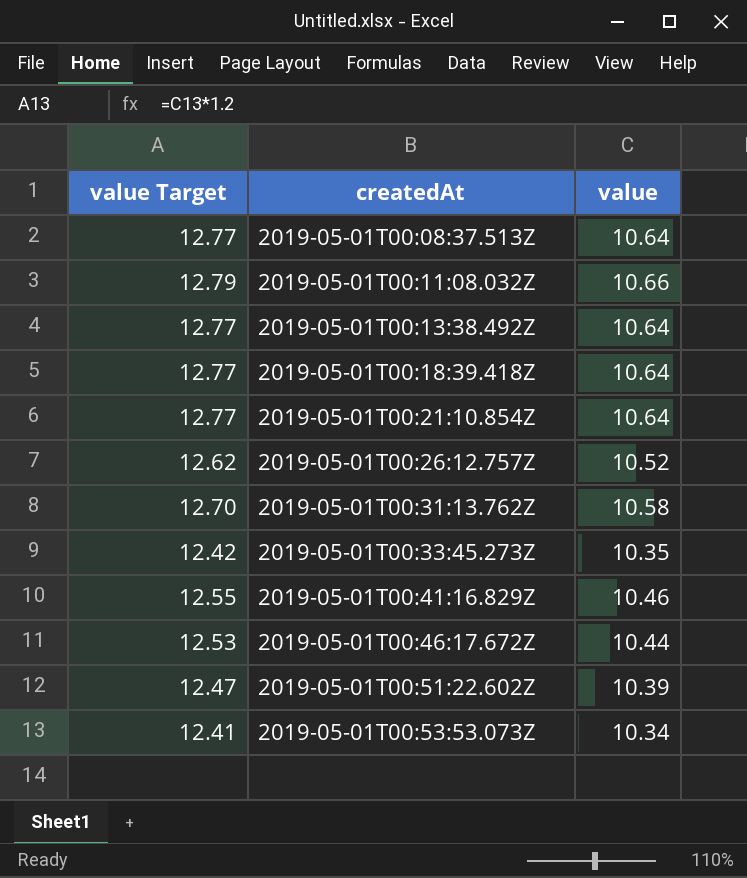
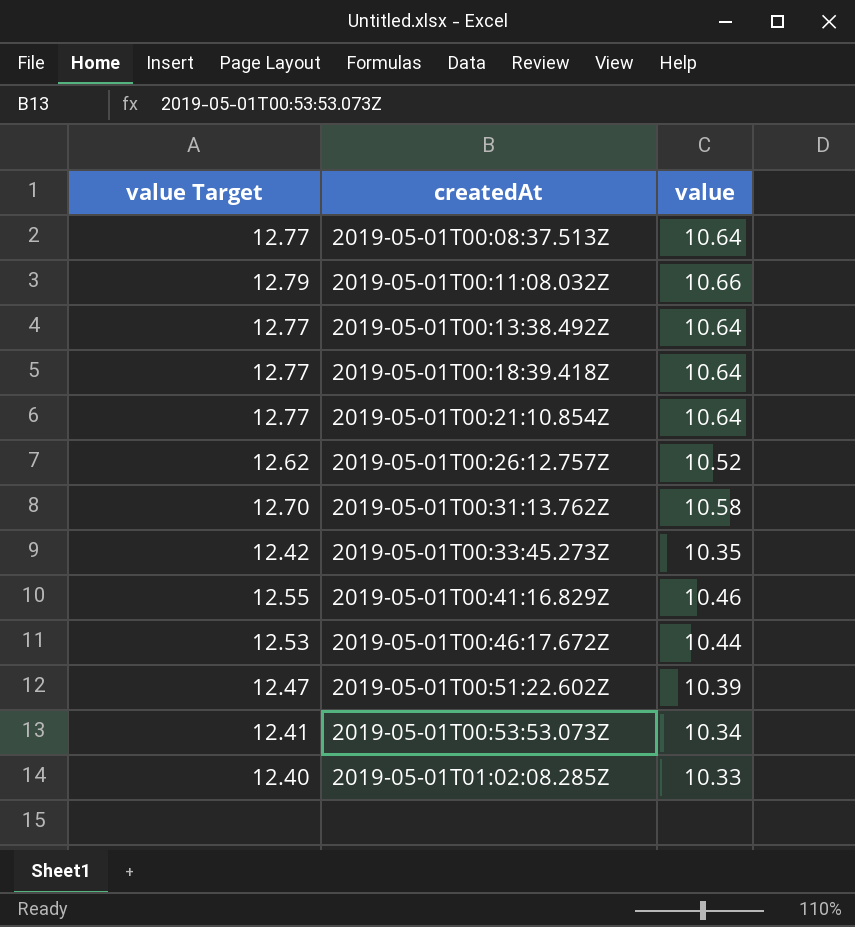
row 2019-05-01T01:02:08.285Z: none -> 12.40 | 10.33

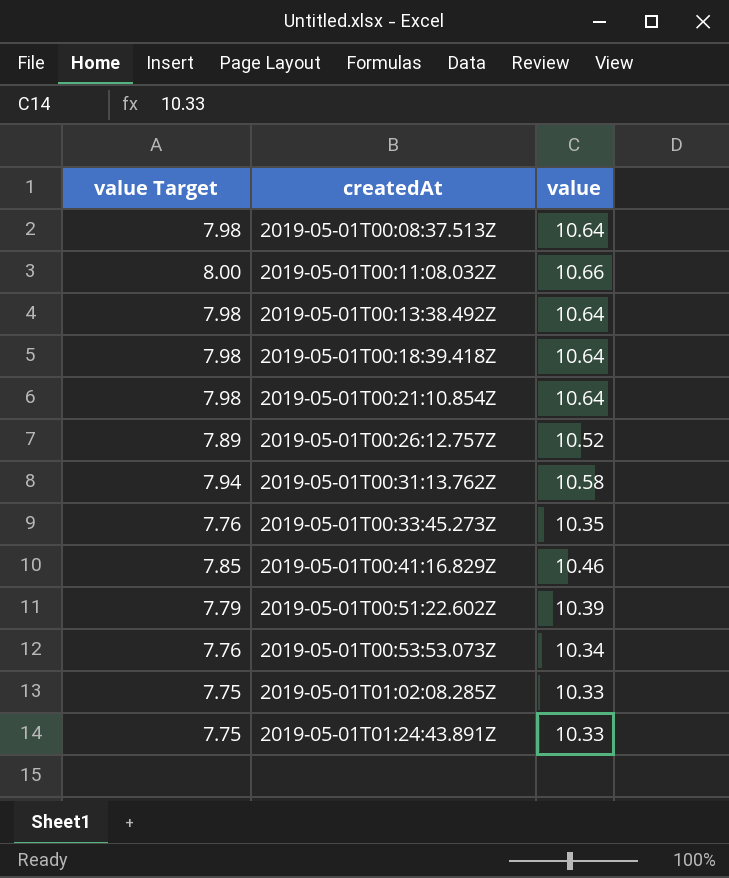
column value Target | formula: [value] * 1.2 -> [value] * 0.75
row 2019-05-01T00:46:17.672Z: 12.53 | 10.44 -> none
row 2019-05-01T01:24:43.891Z: none -> 7.75 | 10.33

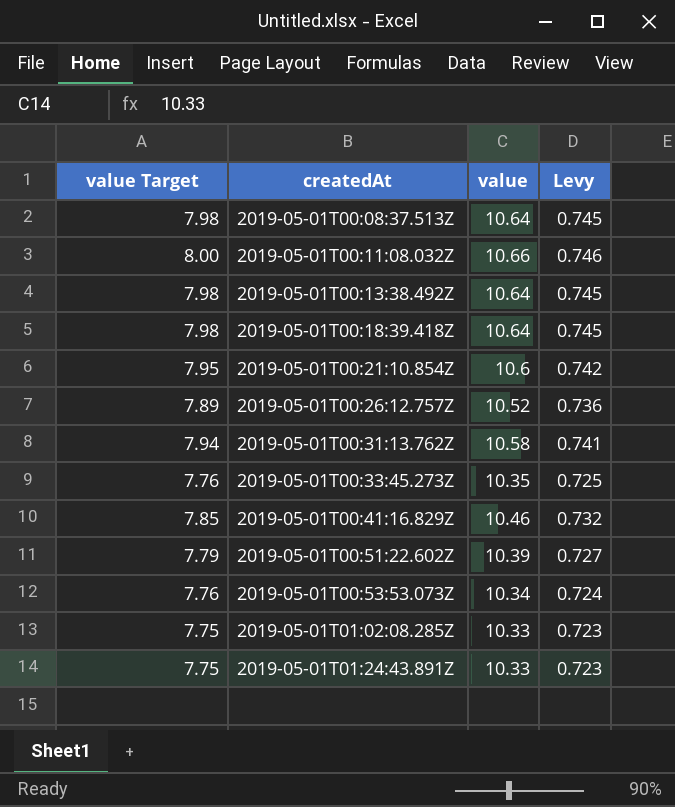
column Levy | formula: none -> [value] * 0.07
2019-05-01T00:21:10.854Z | value Target: 7.98 -> 7.95
2019-05-01T00:21:10.854Z | value: 10.64 -> 10.6

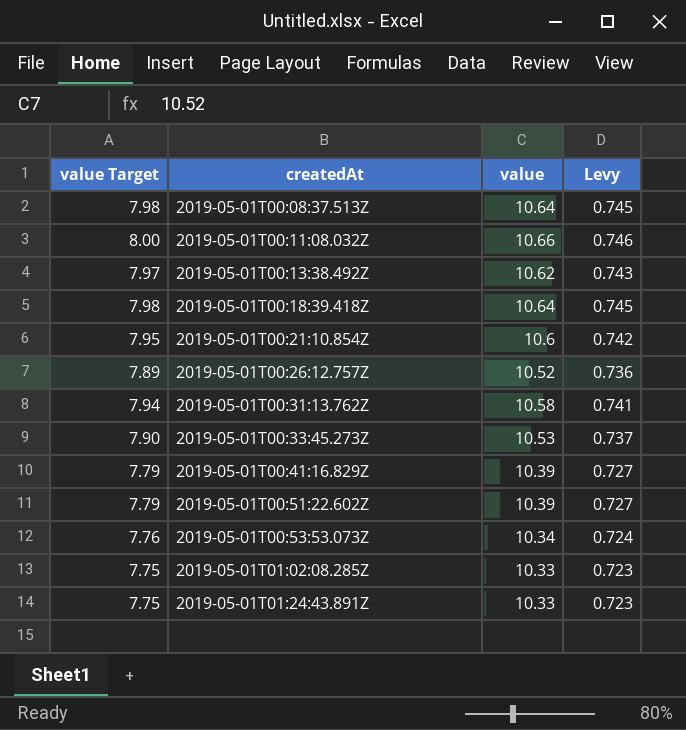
2019-05-01T00:13:38.492Z | value Target: 7.98 -> 7.97
2019-05-01T00:13:38.492Z | value: 10.64 -> 10.62
2019-05-01T00:13:38.492Z | Levy: 0.745 -> 0.743
2019-05-01T00:33:45.273Z | value Target: 7.76 -> 7.90
2019-05-01T00:33:45.273Z | value: 10.35 -> 10.53
2019-05-01T00:33:45.273Z | Levy: 0.725 -> 0.737
2019-05-01T00:41:16.829Z | value Target: 7.85 -> 7.79
2019-05-01T00:41:16.829Z | value: 10.46 -> 10.39
2019-05-01T00:41:16.829Z | Levy: 0.732 -> 0.727

